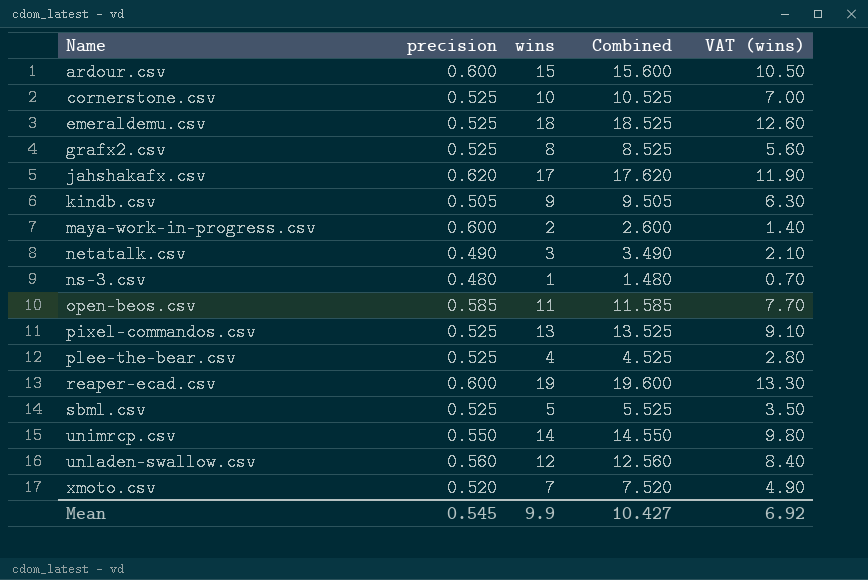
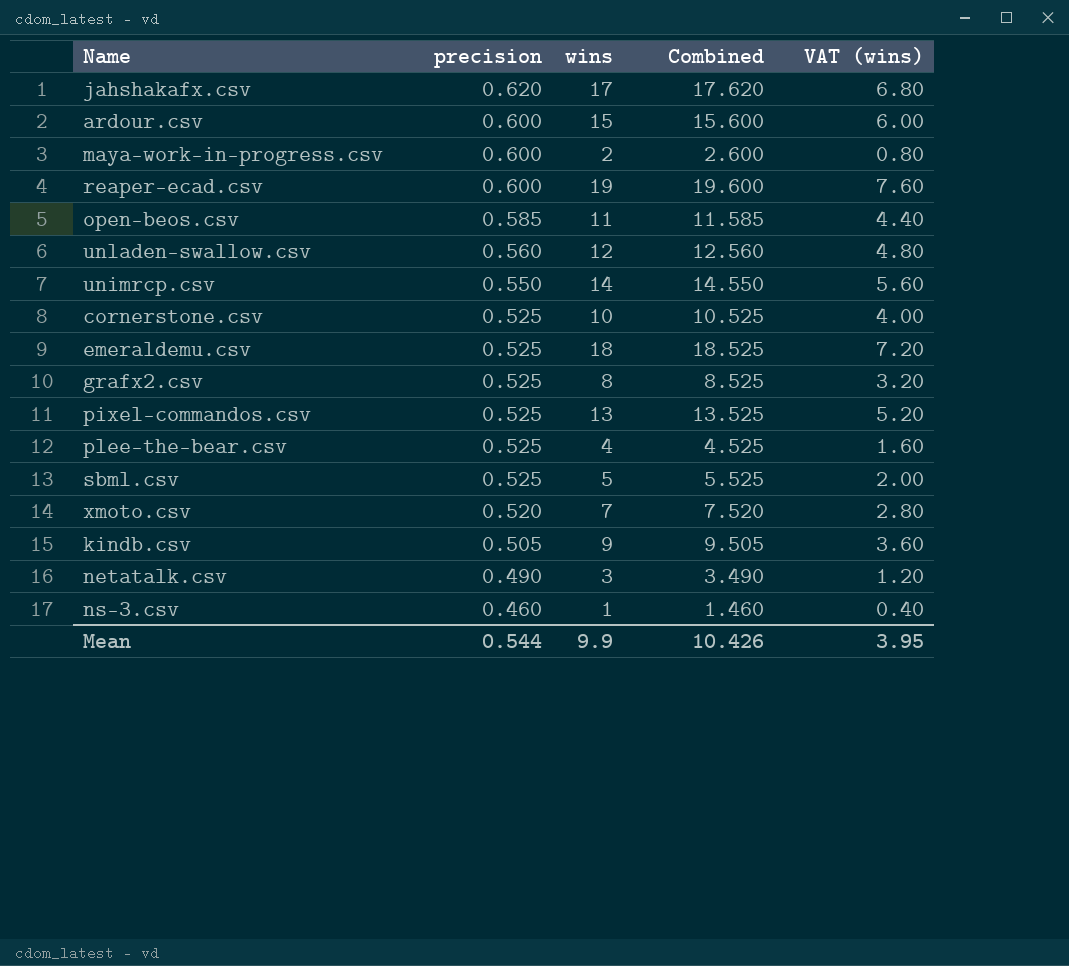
row order: Name ascending -> precision descending
column VAT (wins) | formula: [wins] * 0.7 -> [wins] * 0.4
ns-3.csv | precision: 0.480 -> 0.460
ns-3.csv | Combined: 1.480 -> 1.460
Mean | precision: 0.545 -> 0.544
Mean | Combined: 10.427 -> 10.426
Mean | VAT (wins): 6.92 -> 3.95

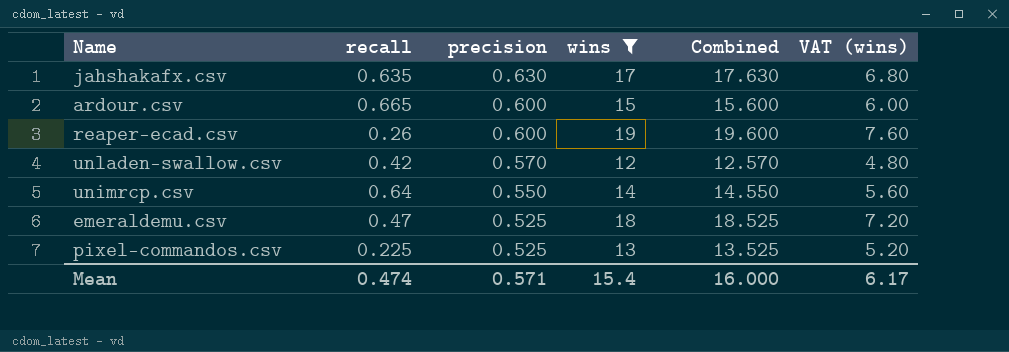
filter: none -> wins >= 12
column recall | position: none -> 2
jahshakafx.csv | precision: 0.620 -> 0.630
jahshakafx.csv | Combined: 17.620 -> 17.630
unladen-swallow.csv | precision: 0.560 -> 0.570
unladen-swallow.csv | Combined: 12.560 -> 12.570
Mean | precision: 0.544 -> 0.571
Mean | wins: 9.9 -> 15.4
Mean | Combined: 10.426 -> 16.000
Mean | VAT (wins): 3.95 -> 6.17

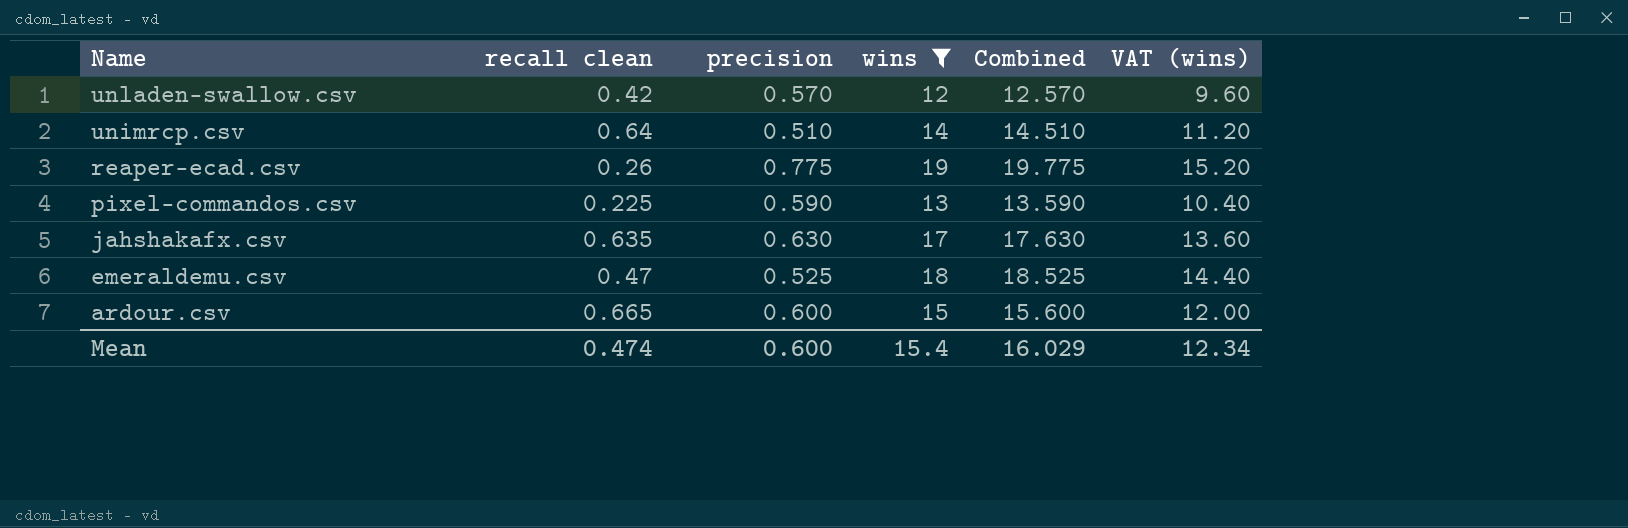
row order: precision descending -> Name descending
column name: recall -> recall clean
column VAT (wins) | formula: [wins] * 0.4 -> [wins] * 0.8
unimrcp.csv | precision: 0.550 -> 0.510
unimrcp.csv | Combined: 14.550 -> 14.510
reaper-ecad.csv | precision: 0.600 -> 0.775
reaper-ecad.csv | Combined: 19.600 -> 19.775
pixel-commandos.csv | precision: 0.525 -> 0.590
pixel-commandos.csv | Combined: 13.525 -> 13.590
Mean | precision: 0.571 -> 0.600
Mean | Combined: 16.000 -> 16.029
Mean | VAT (wins): 6.17 -> 12.34

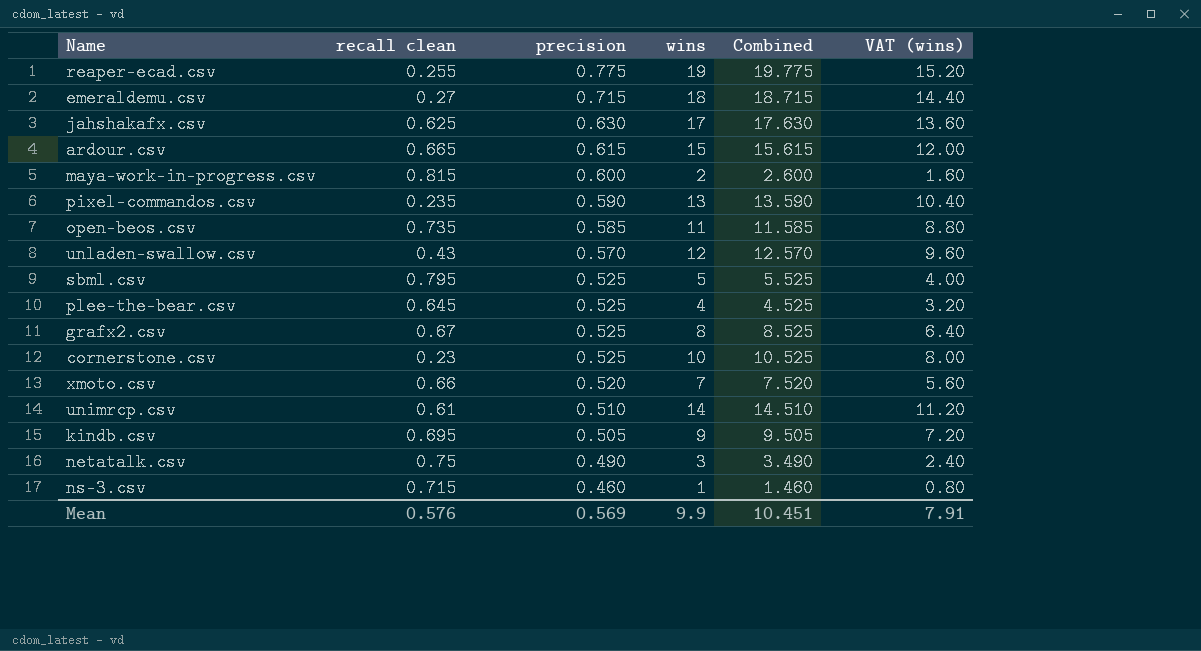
filter: wins >= 12 -> none
row order: Name descending -> precision descending
reaper-ecad.csv | recall clean: 0.26 -> 0.255
emeraldemu.csv | recall clean: 0.47 -> 0.27
emeraldemu.csv | precision: 0.525 -> 0.715
emeraldemu.csv | Combined: 18.525 -> 18.715
jahshakafx.csv | recall clean: 0.635 -> 0.625
ardour.csv | precision: 0.600 -> 0.615
ardour.csv | Combined: 15.600 -> 15.615
pixel-commandos.csv | recall clean: 0.225 -> 0.235
unladen-swallow.csv | recall clean: 0.42 -> 0.43
unimrcp.csv | recall clean: 0.64 -> 0.61
Mean | recall clean: 0.474 -> 0.576
Mean | precision: 0.600 -> 0.569
Mean | wins: 15.4 -> 9.9
Mean | Combined: 16.029 -> 10.451
Mean | VAT (wins): 12.34 -> 7.91

